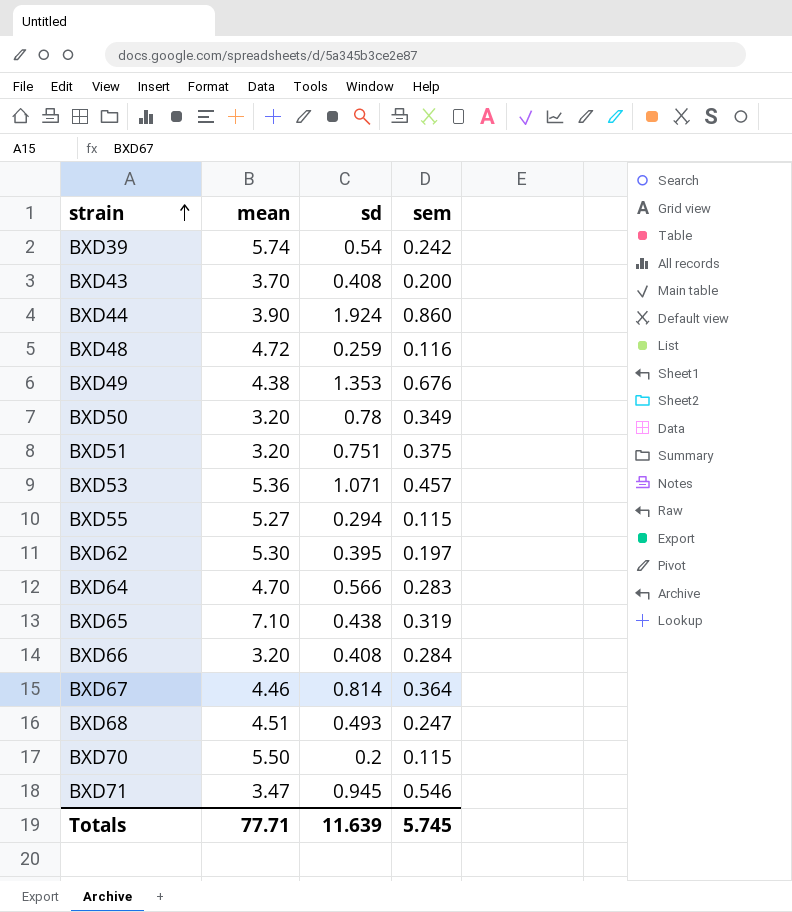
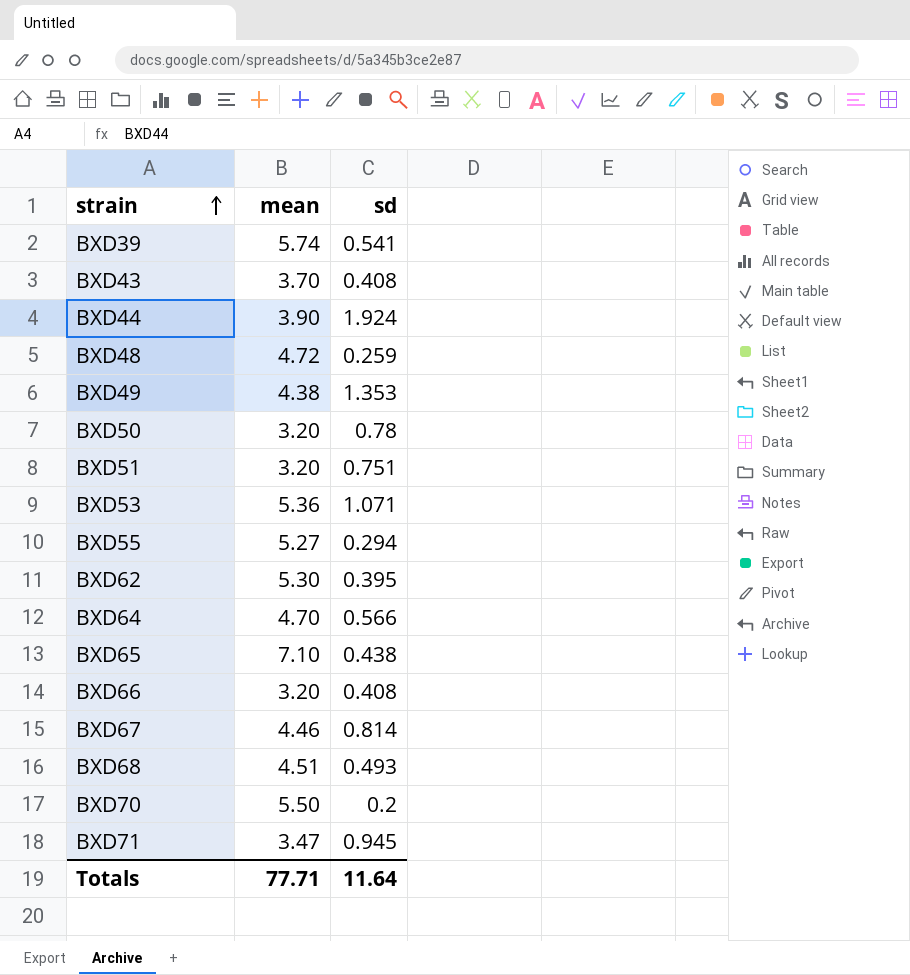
column sem | position: 4 -> none
BXD39 | sd: 0.54 -> 0.541
Totals | sd: 11.639 -> 11.64

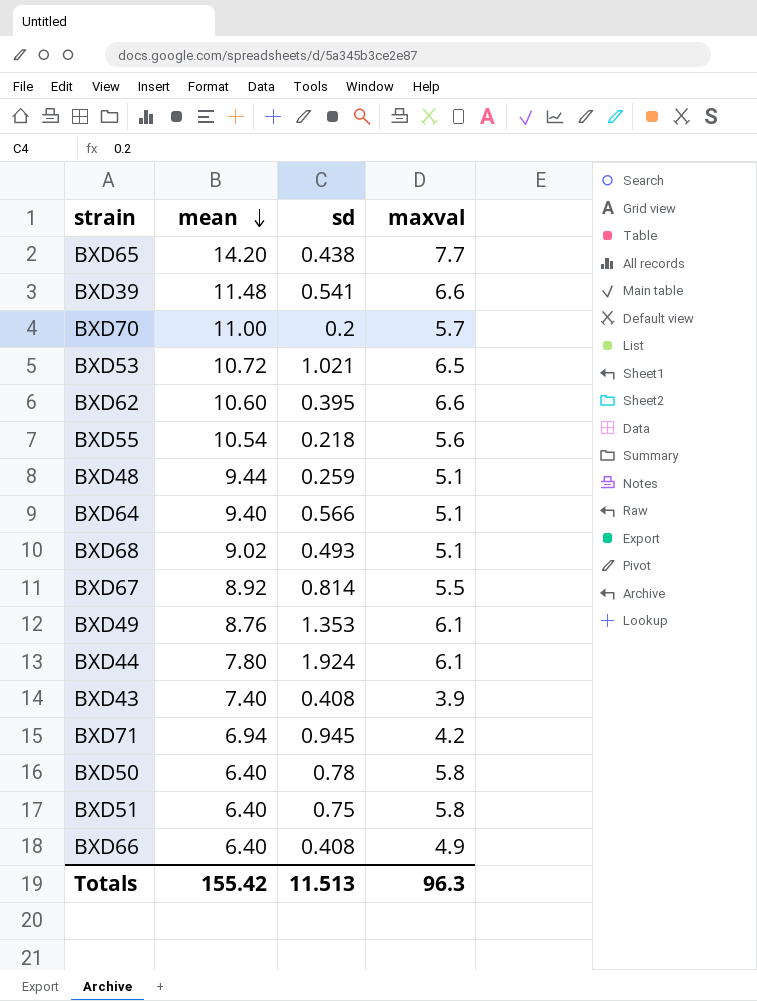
row order: strain ascending -> mean descending
column maxval | position: none -> 4
BXD65 | mean: 7.10 -> 14.20
BXD39 | mean: 5.74 -> 11.48
BXD70 | mean: 5.50 -> 11.00
BXD53 | mean: 5.36 -> 10.72
BXD53 | sd: 1.071 -> 1.021
BXD62 | mean: 5.30 -> 10.60
BXD55 | mean: 5.27 -> 10.54
BXD55 | sd: 0.294 -> 0.218
BXD48 | mean: 4.72 -> 9.44
BXD64 | mean: 4.70 -> 9.40
BXD68 | mean: 4.51 -> 9.02
BXD67 | mean: 4.46 -> 8.92
BXD49 | mean: 4.38 -> 8.76
BXD44 | mean: 3.90 -> 7.80
BXD43 | mean: 3.70 -> 7.40
BXD71 | mean: 3.47 -> 6.94
BXD50 | mean: 3.20 -> 6.40
BXD51 | mean: 3.20 -> 6.40
BXD51 | sd: 0.751 -> 0.75
BXD66 | mean: 3.20 -> 6.40
Totals | mean: 77.71 -> 155.42
Totals | sd: 11.64 -> 11.513

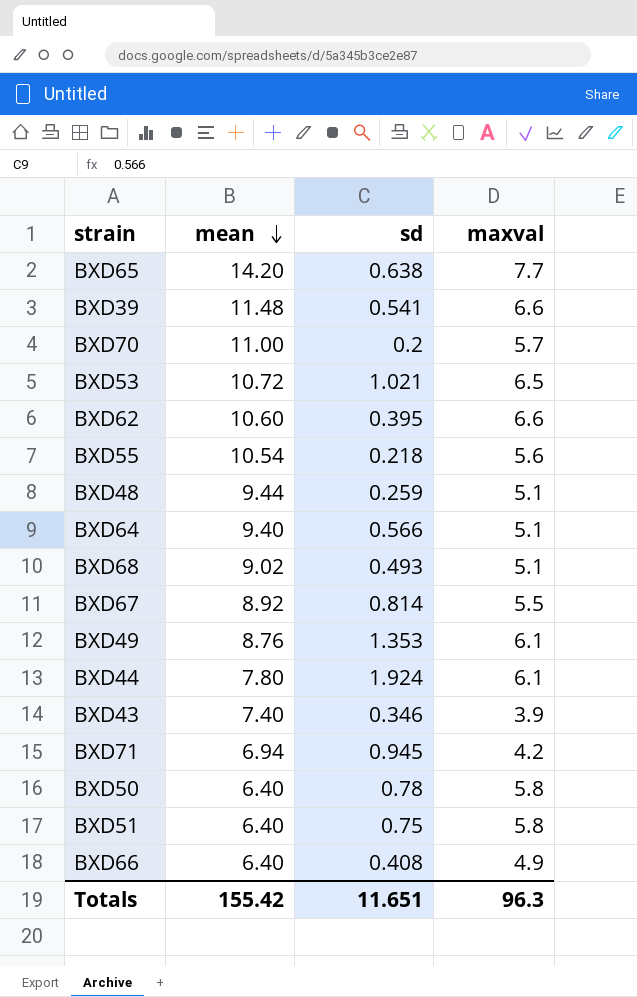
BXD65 | sd: 0.438 -> 0.638
BXD43 | sd: 0.408 -> 0.346
Totals | sd: 11.513 -> 11.651

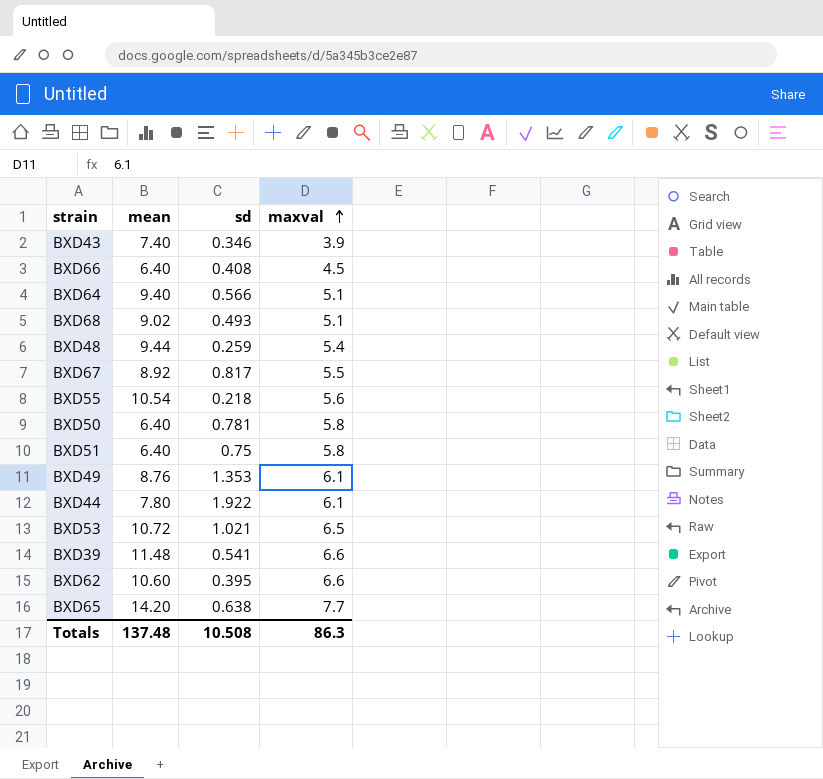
row order: mean descending -> maxval ascending
row BXD70: 11.00 | 0.2 | 5.7 -> none
row BXD71: 6.94 | 0.945 | 4.2 -> none
BXD66 | maxval: 4.9 -> 4.5
BXD48 | maxval: 5.1 -> 5.4
BXD67 | sd: 0.814 -> 0.817
BXD50 | sd: 0.78 -> 0.781
BXD44 | sd: 1.924 -> 1.922
Totals | mean: 155.42 -> 137.48
Totals | sd: 11.651 -> 10.508
Totals | maxval: 96.3 -> 86.3

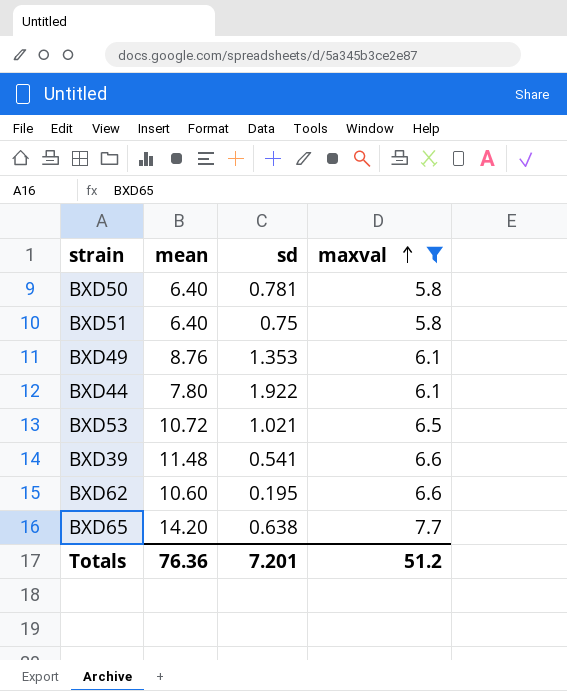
filter: none -> maxval >= 5.8
BXD62 | sd: 0.395 -> 0.195
Totals | mean: 137.48 -> 76.36
Totals | sd: 10.508 -> 7.201
Totals | maxval: 86.3 -> 51.2

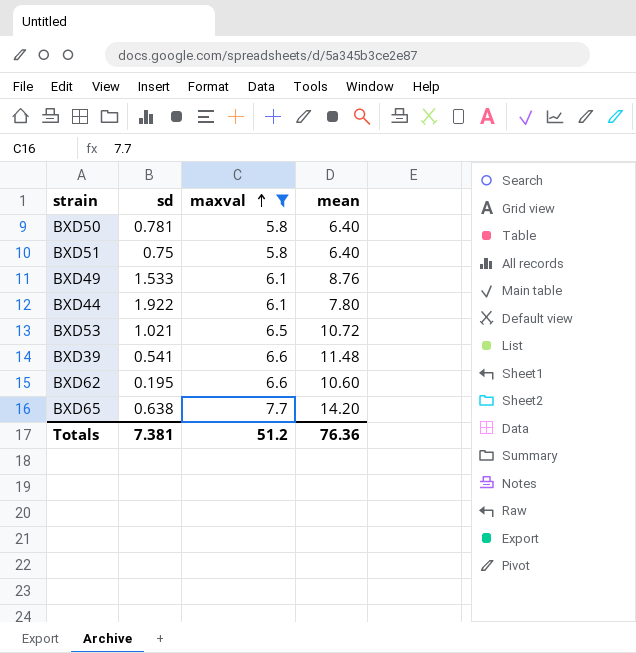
column mean | position: 2 -> 4
BXD49 | sd: 1.353 -> 1.533
Totals | sd: 7.201 -> 7.381

